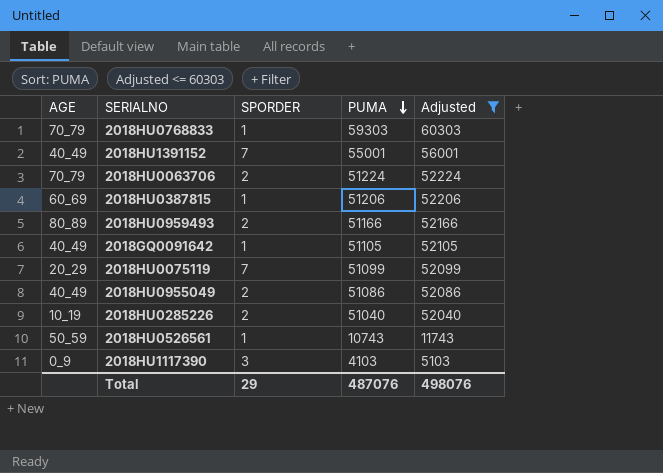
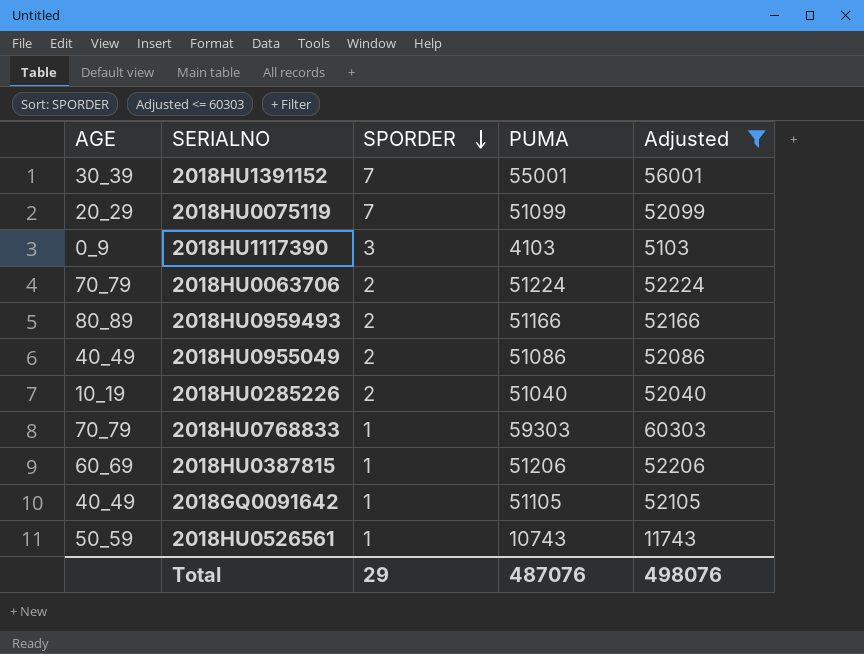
row order: PUMA descending -> SPORDER descending
2018HU1391152 | AGE: 40_49 -> 30_39

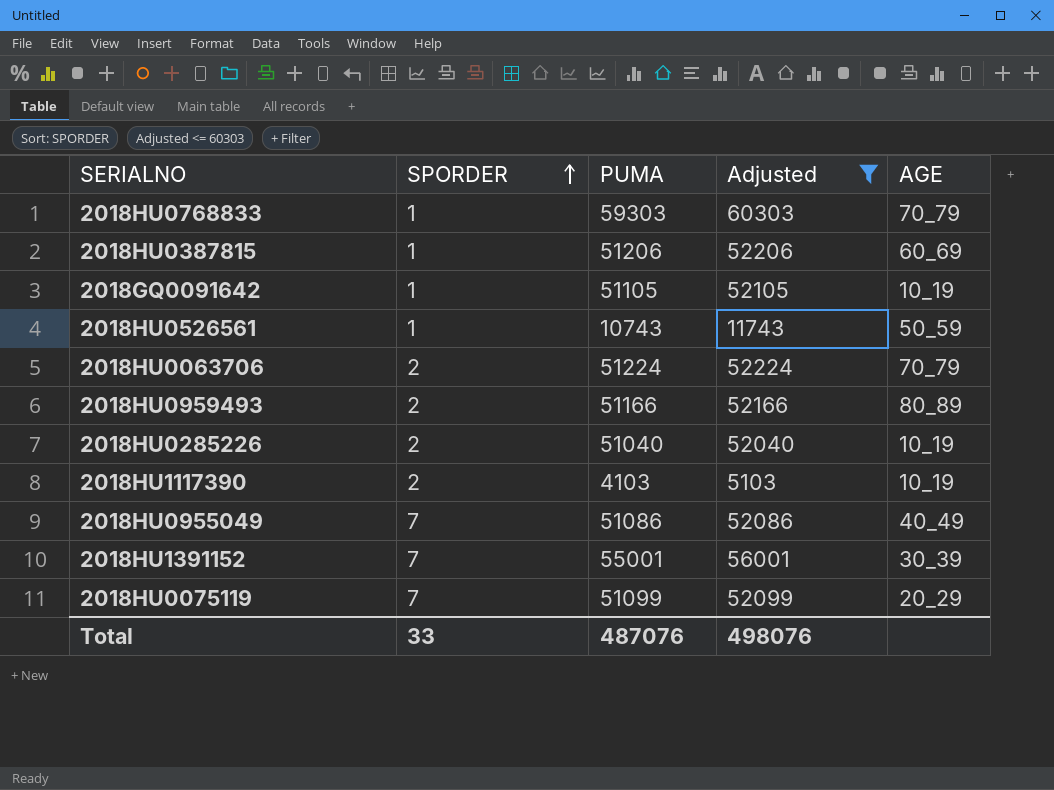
row order: SPORDER descending -> SPORDER ascending
column AGE | position: 1 -> 5
2018GQ0091642 | AGE: 40_49 -> 10_19
2018HU1117390 | SPORDER: 3 -> 2
2018HU1117390 | AGE: 0_9 -> 10_19
2018HU0955049 | SPORDER: 2 -> 7
Total | SPORDER: 29 -> 33

